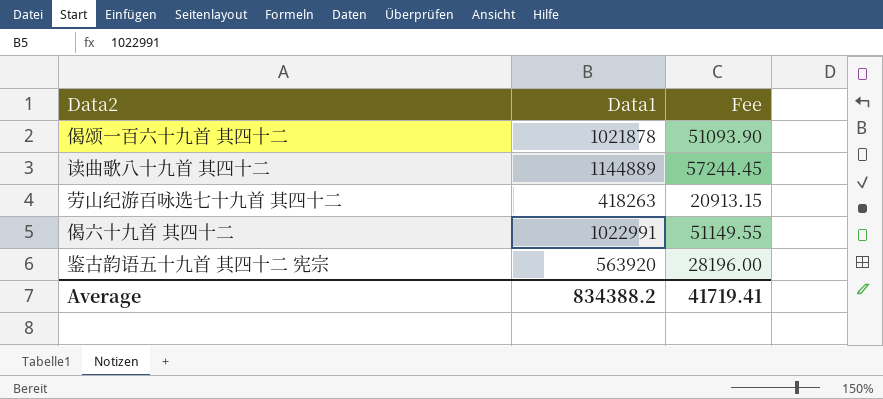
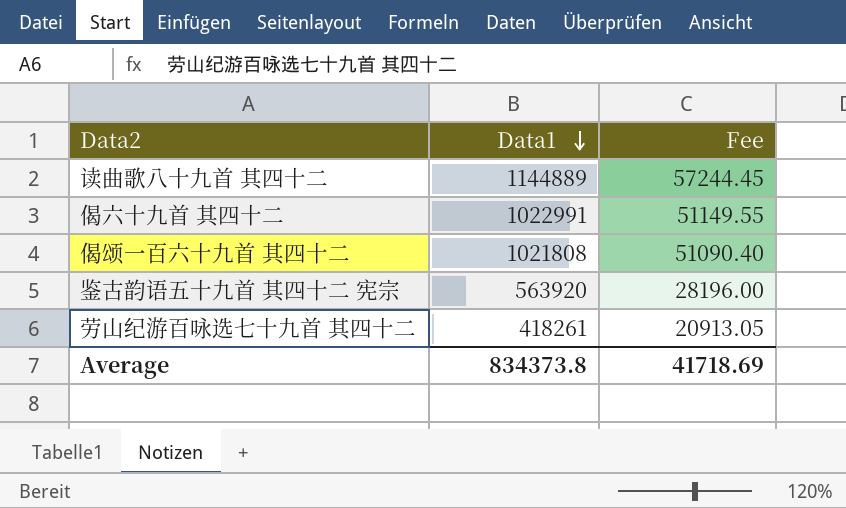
row order: none -> Data1 descending
偈颂一百六十九首 其四十二 | Data1: 1021878 -> 1021808
偈颂一百六十九首 其四十二 | Fee: 51093.90 -> 51090.40
劳山纪游百咏选七十九首 其四十二 | Data1: 418263 -> 418261
劳山纪游百咏选七十九首 其四十二 | Fee: 20913.15 -> 20913.05
Average | Data1: 834388.2 -> 834373.8
Average | Fee: 41719.41 -> 41718.69

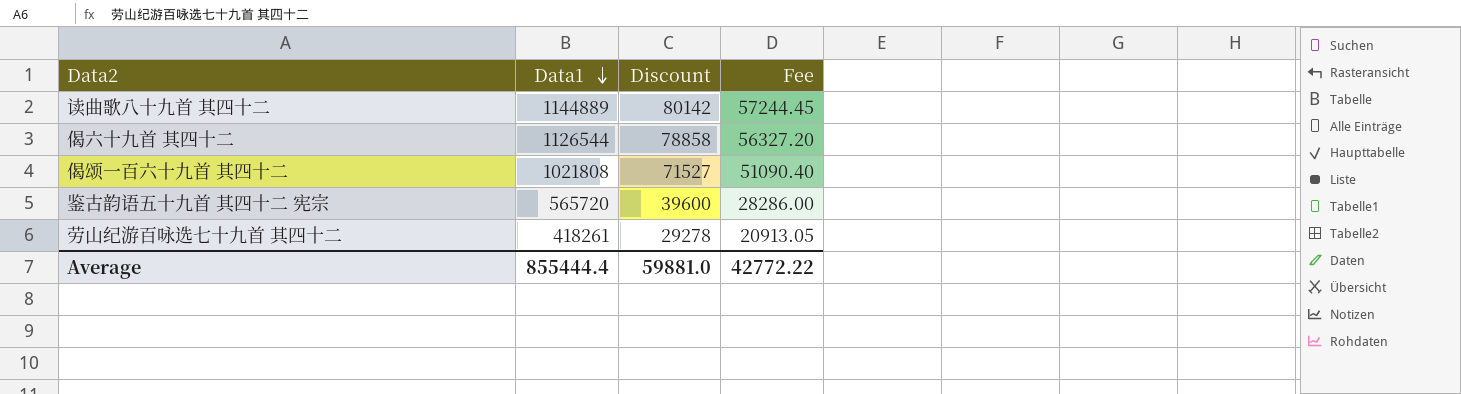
column Discount | formula: none -> [Data1] * 0.07
偈六十九首 其四十二 | Data1: 1022991 -> 1126544
偈六十九首 其四十二 | Fee: 51149.55 -> 56327.20
鉴古韵语五十九首 其四十二 宪宗 | Data1: 563920 -> 565720
鉴古韵语五十九首 其四十二 宪宗 | Fee: 28196.00 -> 28286.00
Average | Data1: 834373.8 -> 855444.4
Average | Fee: 41718.69 -> 42772.22

